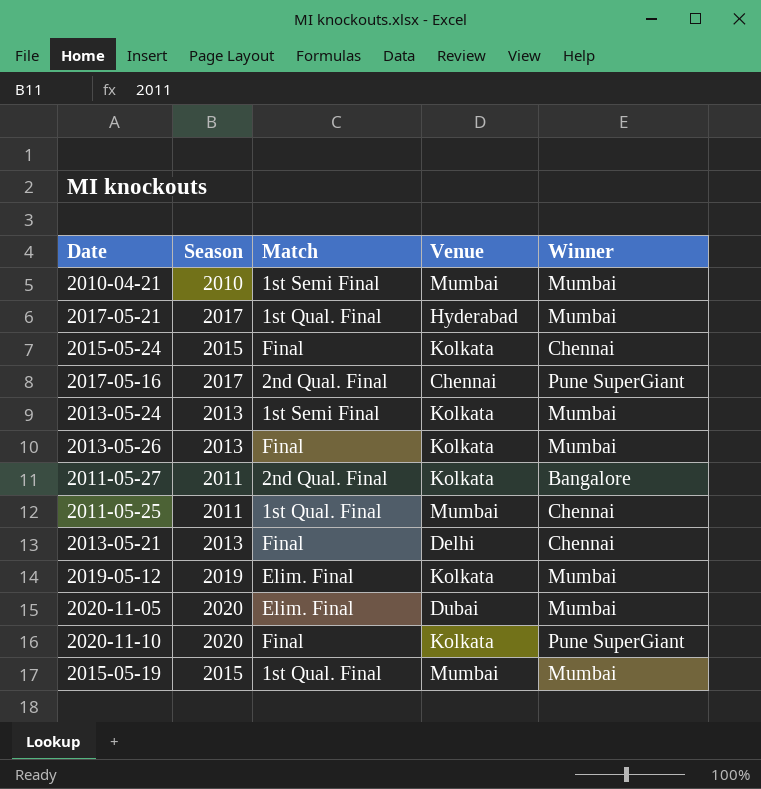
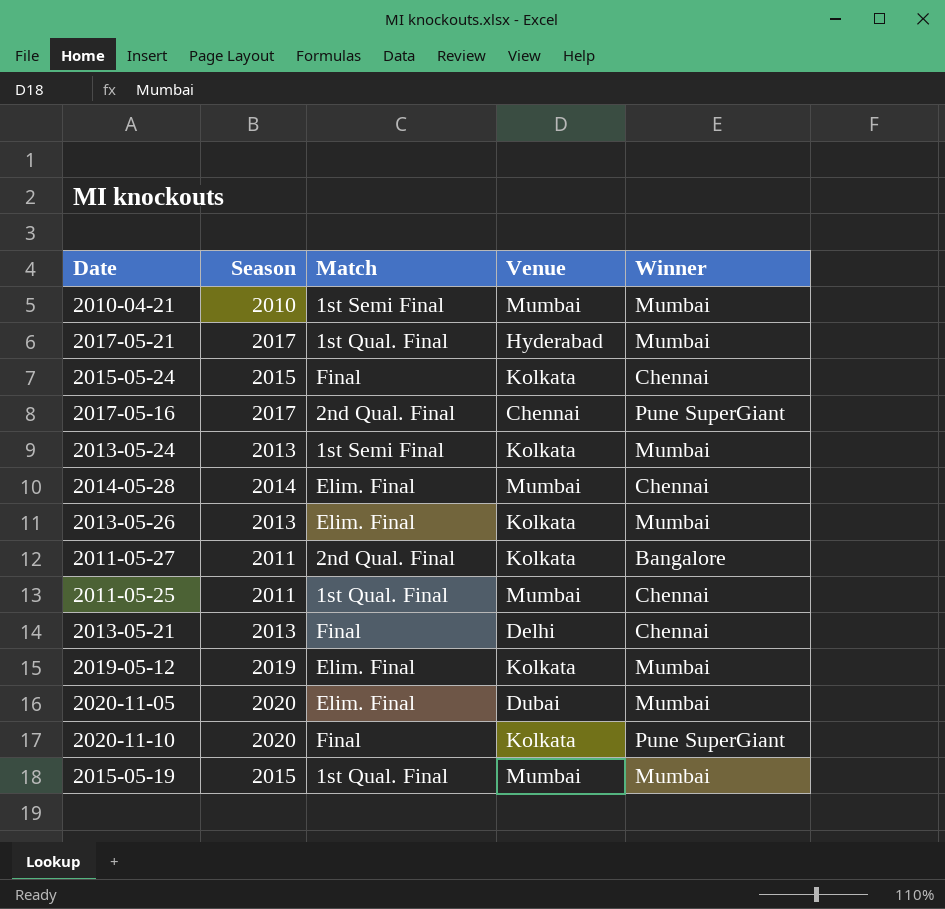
row 2014-05-28: none -> 2014 | Elim. Final | Mumbai | Chennai
2013-05-26 | Match: Final -> Elim. Final

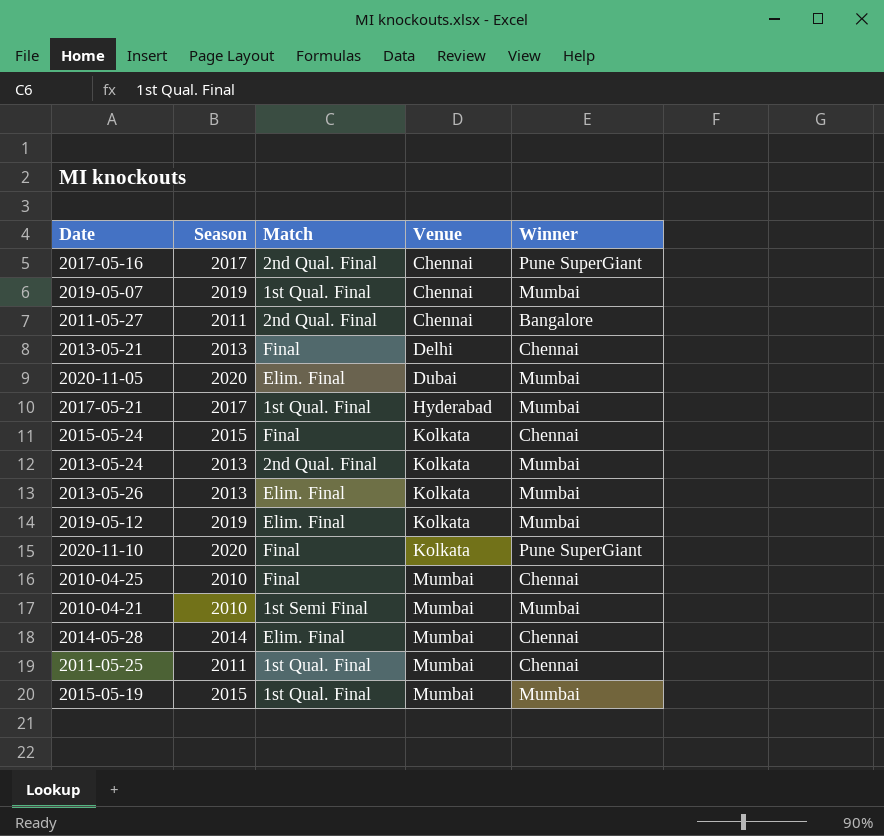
row order: none -> Venue ascending
row 2019-05-07: none -> 2019 | 1st Qual. Final | Chennai | Mumbai
2011-05-27 | Venue: Kolkata -> Chennai
2013-05-24 | Match: 1st Semi Final -> 2nd Qual. Final
row 2010-04-25: none -> 2010 | Final | Mumbai | Chennai

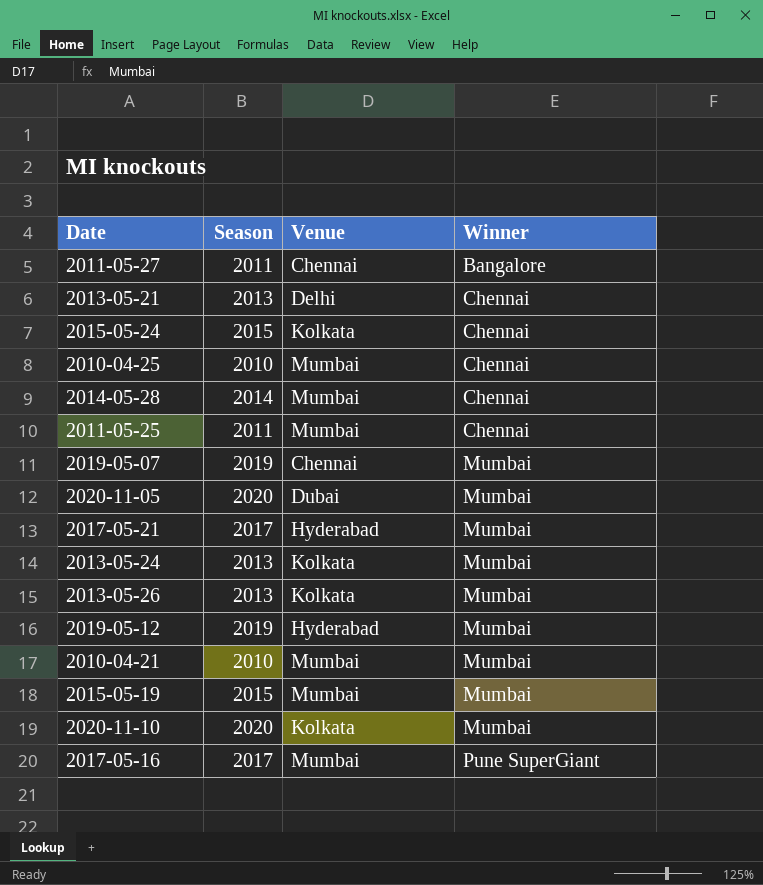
row order: Venue ascending -> Winner ascending
column Match | position: 3 -> none
2019-05-12 | Venue: Kolkata -> Hyderabad
2020-11-10 | Winner: Pune SuperGiant -> Mumbai
2017-05-16 | Venue: Chennai -> Mumbai

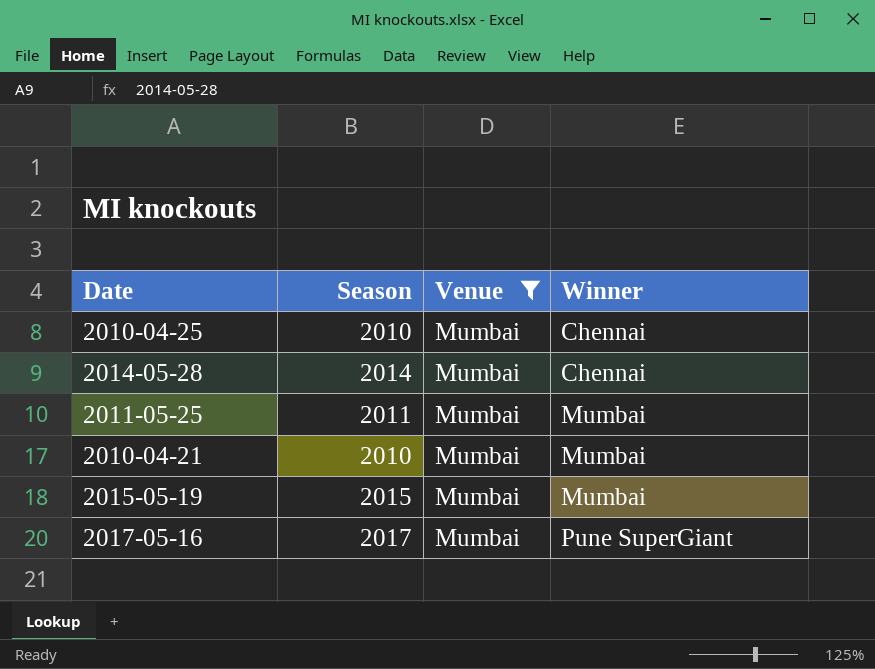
filter: none -> Venue = Mumbai
2011-05-25 | Winner: Chennai -> Mumbai

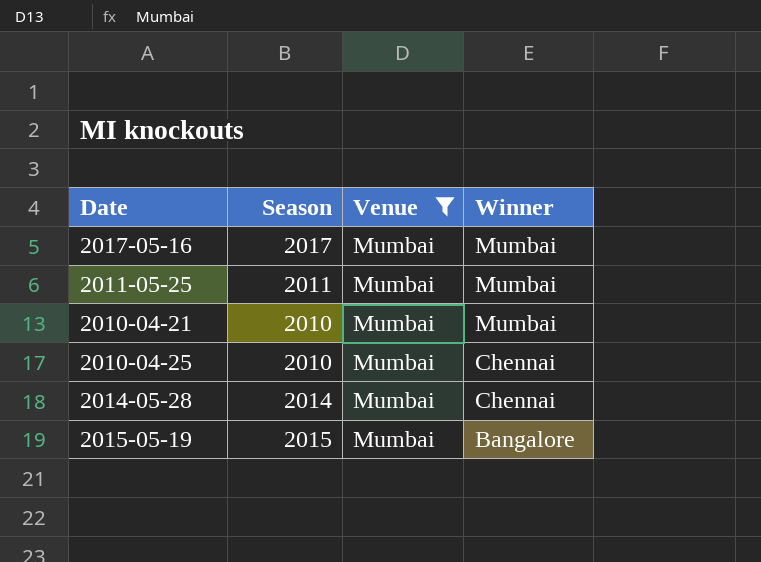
row order: Winner ascending -> Winner descending
2017-05-16 | Winner: Pune SuperGiant -> Mumbai
2015-05-19 | Winner: Mumbai -> Bangalore

